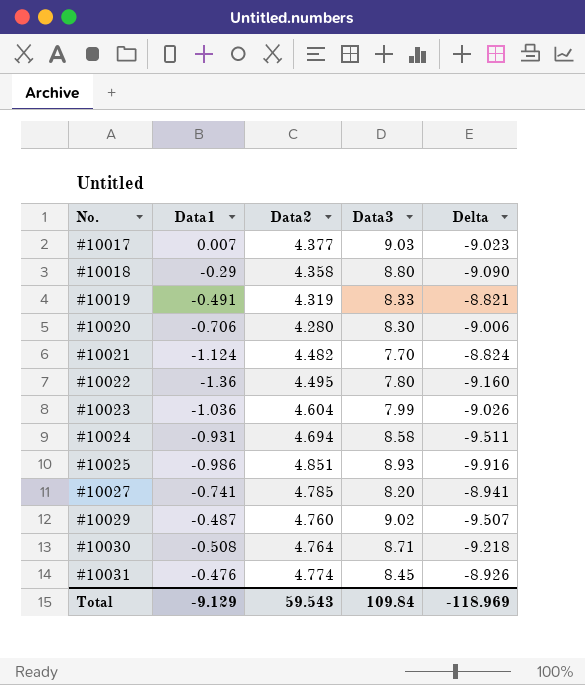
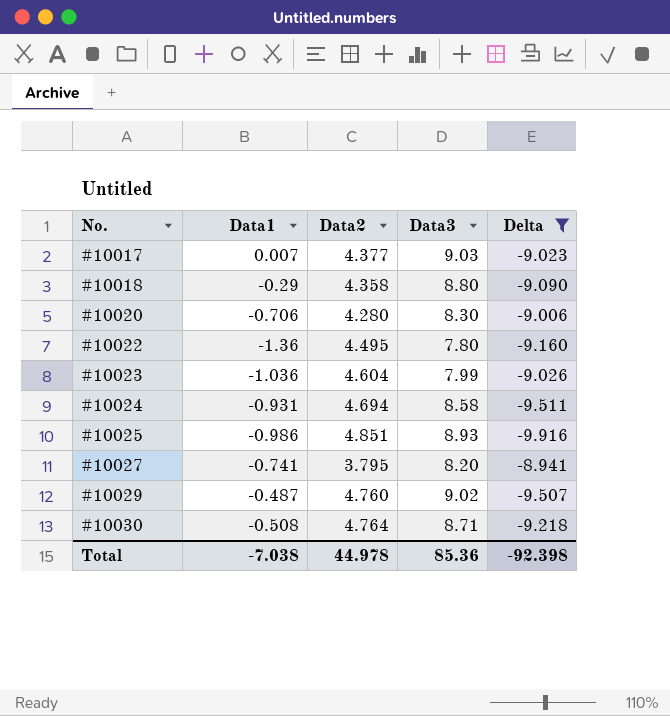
filter: none -> Delta <= -8.941
#10027 | Data2: 4.785 -> 3.795
Total | Data1: -9.129 -> -7.038
Total | Data2: 59.543 -> 44.978
Total | Data3: 109.84 -> 85.36
Total | Delta: -118.969 -> -92.398

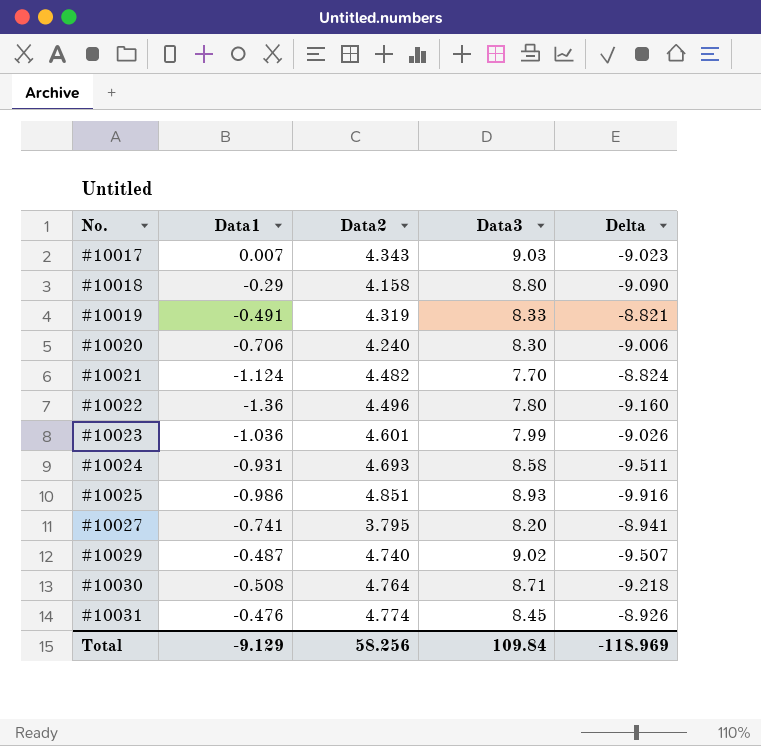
filter: Delta <= -8.941 -> none
#10017 | Data2: 4.377 -> 4.343
#10018 | Data2: 4.358 -> 4.158
#10020 | Data2: 4.280 -> 4.240
#10022 | Data2: 4.495 -> 4.496
#10023 | Data2: 4.604 -> 4.601
#10024 | Data2: 4.694 -> 4.693
#10029 | Data2: 4.760 -> 4.740
Total | Data1: -7.038 -> -9.129
Total | Data2: 44.978 -> 58.256
Total | Data3: 85.36 -> 109.84
Total | Delta: -92.398 -> -118.969

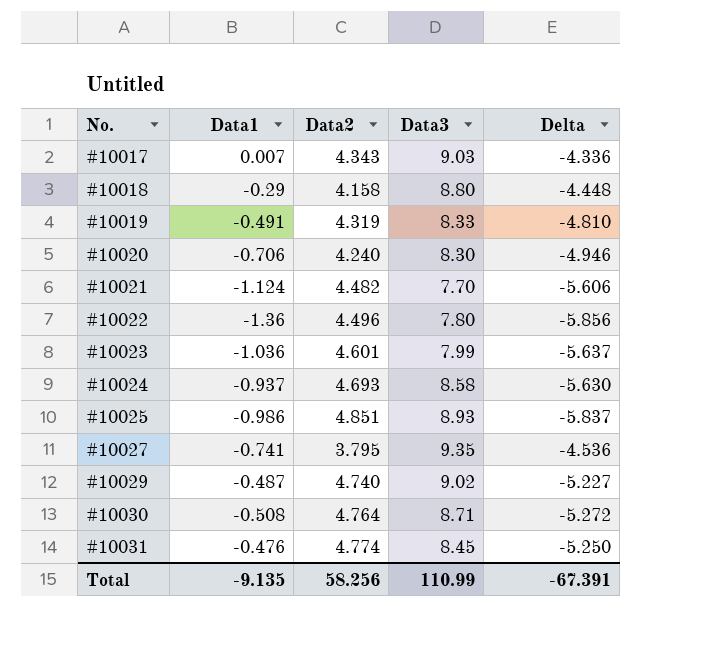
column Delta | formula: [Data1] - [Data3] -> [Data1] - [Data2]
#10024 | Data1: -0.931 -> -0.937
#10027 | Data3: 8.20 -> 9.35
Total | Data1: -9.129 -> -9.135
Total | Data3: 109.84 -> 110.99
Total | Delta: -118.969 -> -67.391

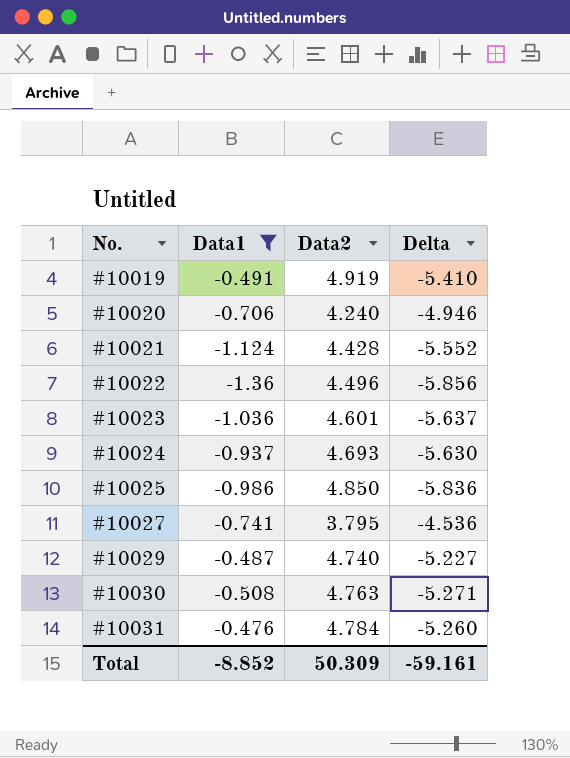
filter: none -> Data1 <= -0.476
column Data3 | position: 4 -> none
#10019 | Data2: 4.319 -> 4.919
#10019 | Delta: -4.810 -> -5.410
#10021 | Data2: 4.482 -> 4.428
#10021 | Delta: -5.606 -> -5.552
#10025 | Data2: 4.851 -> 4.850
#10025 | Delta: -5.837 -> -5.836
#10030 | Data2: 4.764 -> 4.763
#10030 | Delta: -5.272 -> -5.271
#10031 | Data2: 4.774 -> 4.784
#10031 | Delta: -5.250 -> -5.260
Total | Data1: -9.135 -> -8.852
Total | Data2: 58.256 -> 50.309
Total | Delta: -67.391 -> -59.161

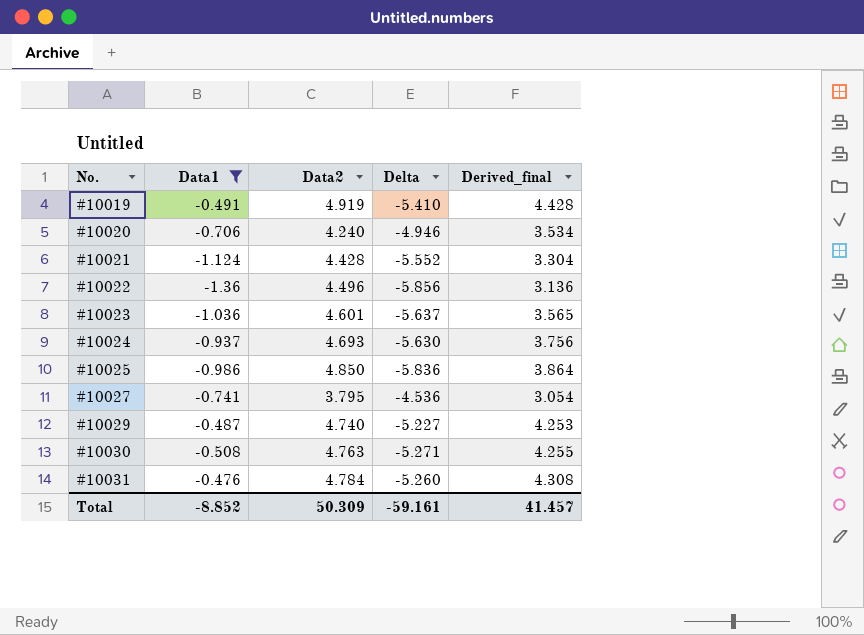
column Derived_final | formula: none -> [Data1] + [Data2]

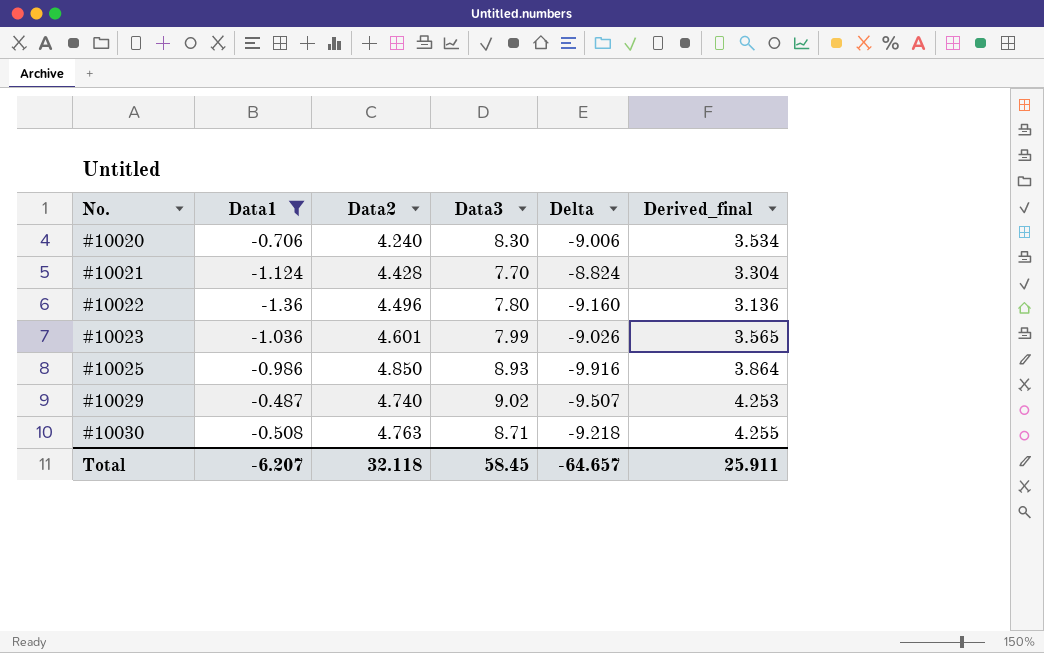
column Data3 | position: none -> 4
column Delta | formula: [Data1] - [Data2] -> [Data1] - [Data3]
row #10019: -0.491 | 4.919 | -5.410 | 4.428 -> none
row #10024: -0.937 | 4.693 | -5.630 | 3.756 -> none
row #10027: -0.741 | 3.795 | -4.536 | 3.054 -> none
row #10031: -0.476 | 4.784 | -5.260 | 4.308 -> none
Total | Data1: -8.852 -> -6.207
Total | Data2: 50.309 -> 32.118
Total | Delta: -59.161 -> -64.657
Total | Derived_final: 41.457 -> 25.911

